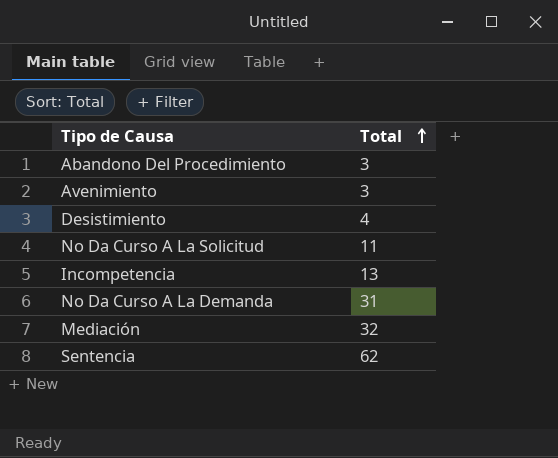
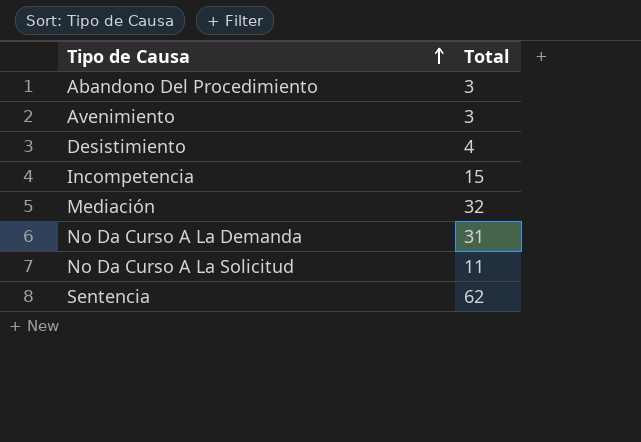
row order: Total ascending -> Tipo de Causa ascending
Incompetencia | Total: 13 -> 15

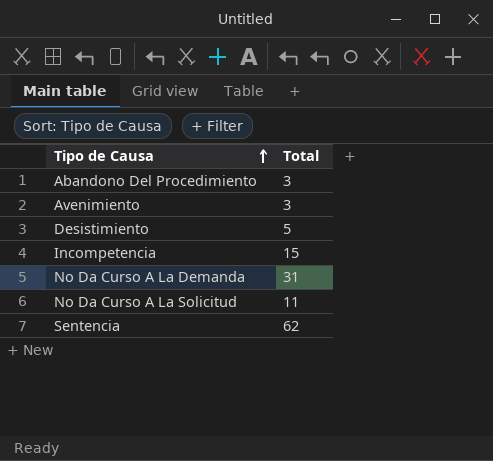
row Mediación: 32 -> none
Desistimiento | Total: 4 -> 5

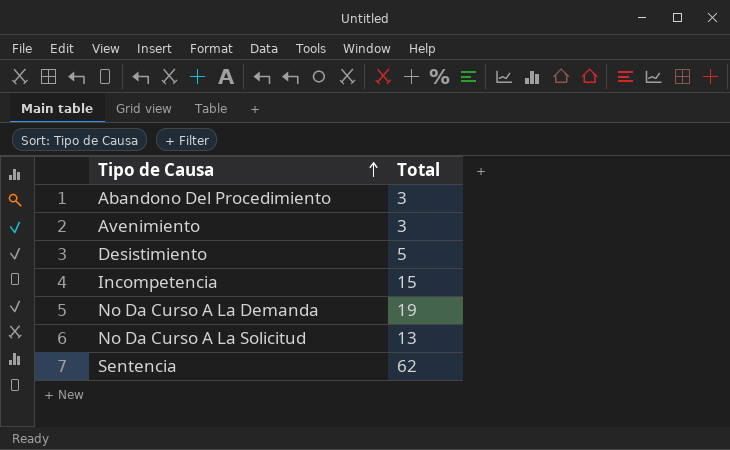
No Da Curso A La Demanda | Total: 31 -> 19
No Da Curso A La Solicitud | Total: 11 -> 13

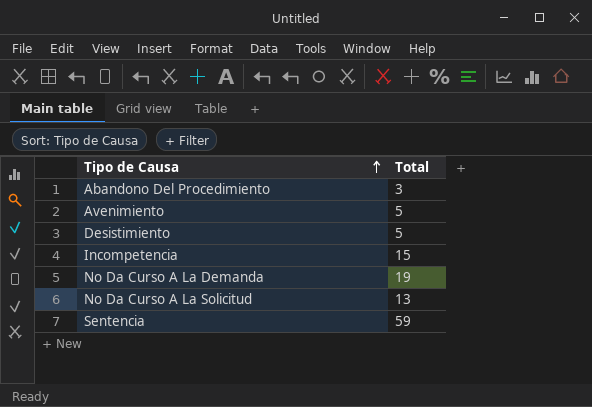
Avenimiento | Total: 3 -> 5
Sentencia | Total: 62 -> 59

